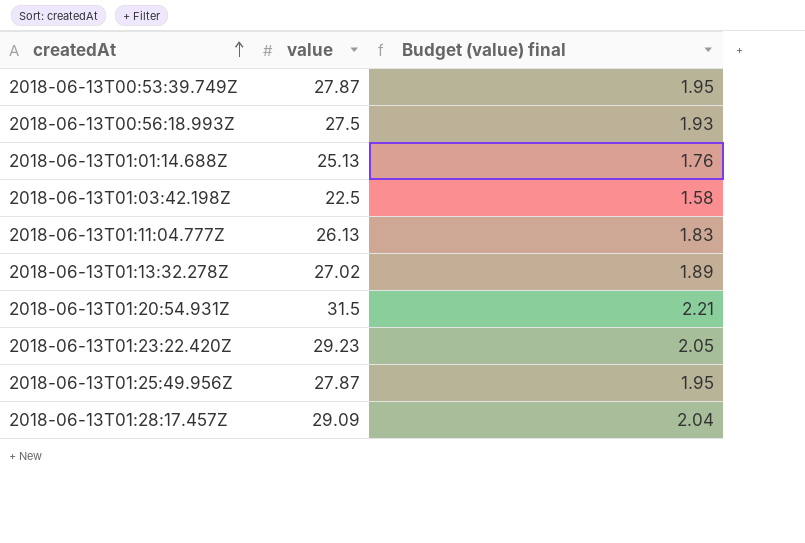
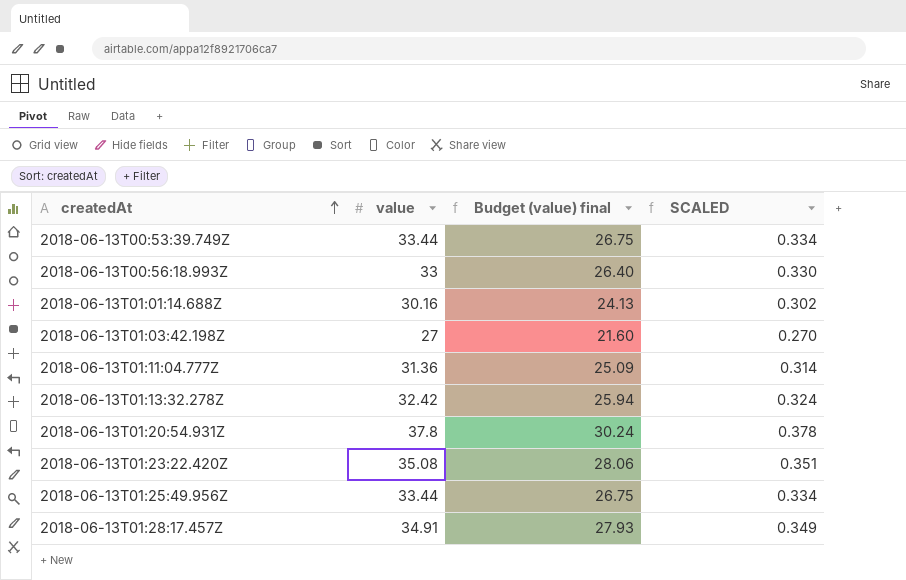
column Budget (value) final | formula: [value] * 0.07 -> [value] * 0.8
column SCALED | formula: none -> [value] * 0.01
2018-06-13T00:53:39.749Z | value: 27.87 -> 33.44
2018-06-13T00:56:18.993Z | value: 27.5 -> 33
2018-06-13T01:01:14.688Z | value: 25.13 -> 30.16
2018-06-13T01:03:42.198Z | value: 22.5 -> 27
2018-06-13T01:11:04.777Z | value: 26.13 -> 31.36
2018-06-13T01:13:32.278Z | value: 27.02 -> 32.42
2018-06-13T01:20:54.931Z | value: 31.5 -> 37.8
2018-06-13T01:23:22.420Z | value: 29.23 -> 35.08
2018-06-13T01:25:49.956Z | value: 27.87 -> 33.44
2018-06-13T01:28:17.457Z | value: 29.09 -> 34.91

